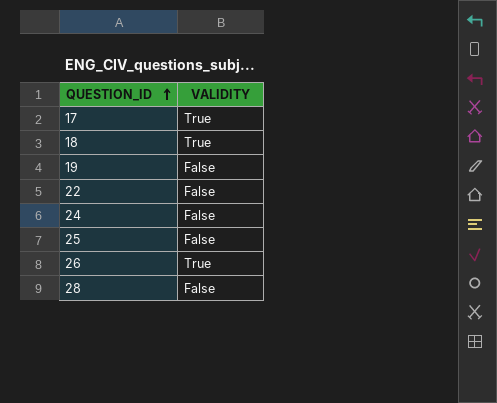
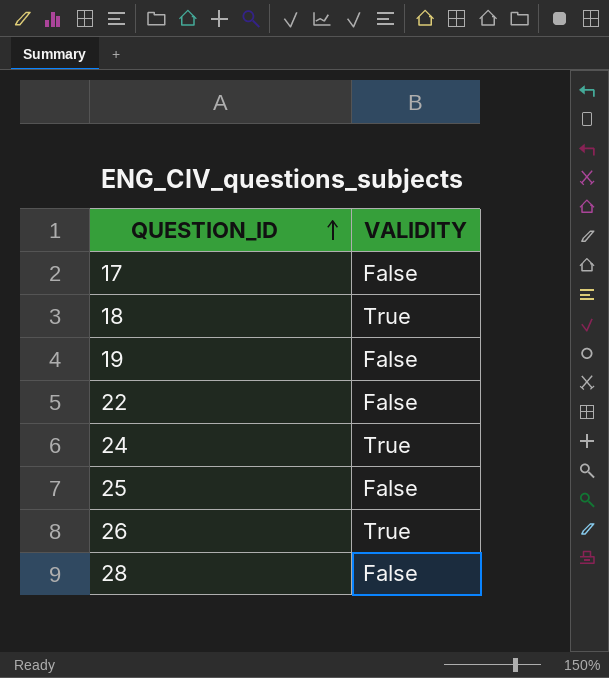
17 | VALIDITY: True -> False
24 | VALIDITY: False -> True

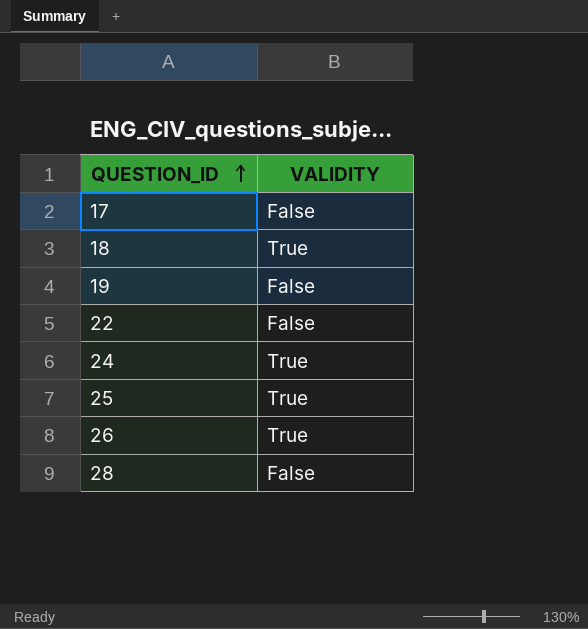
25 | VALIDITY: False -> True

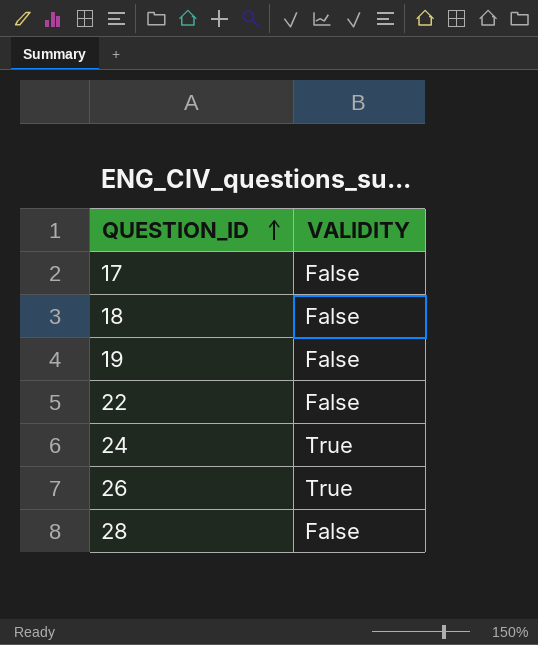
row 25: True -> none
18 | VALIDITY: True -> False

